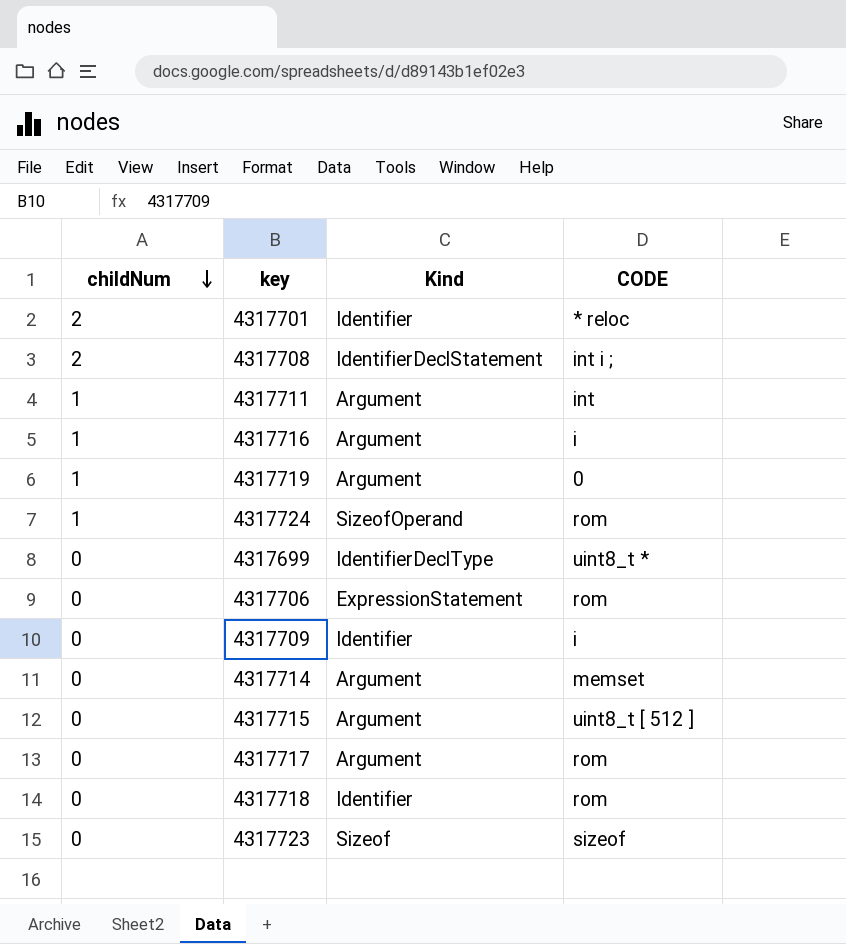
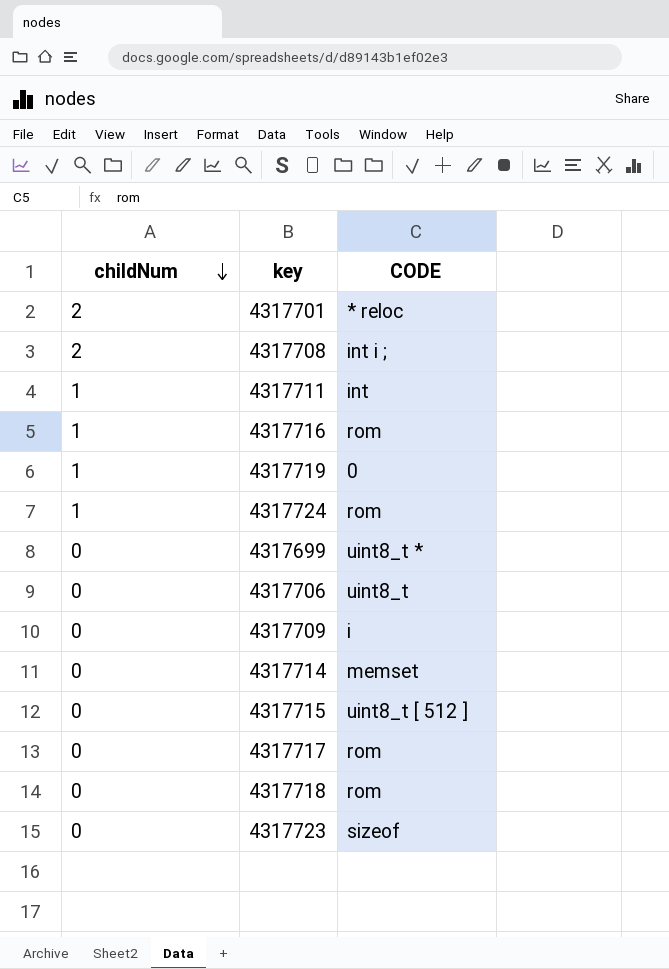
column Kind | position: 3 -> none
4317716 | CODE: i -> rom
4317706 | CODE: rom -> uint8_t

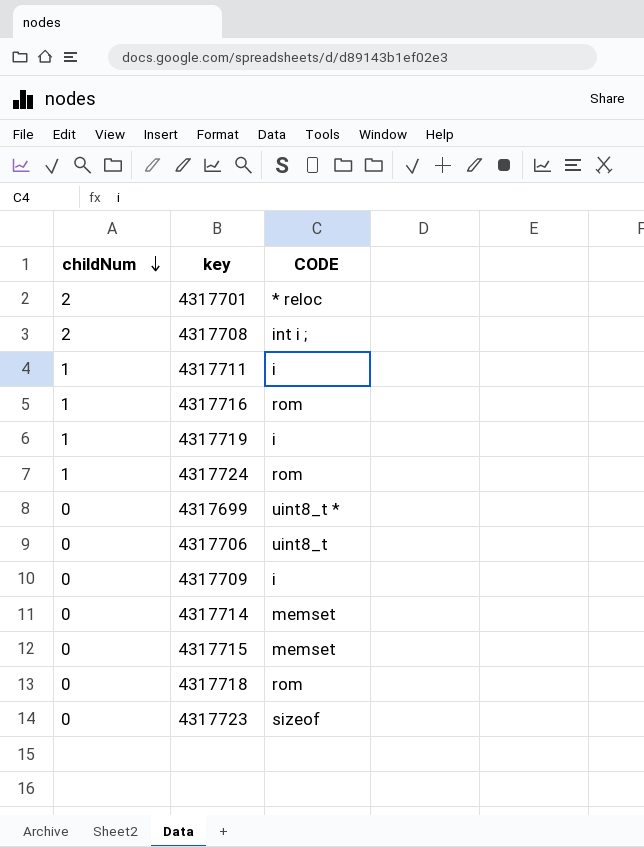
row 4317717: 0 | rom -> none
4317711 | CODE: int -> i
4317719 | CODE: 0 -> i
4317715 | CODE: uint8_t [ 512 ] -> memset

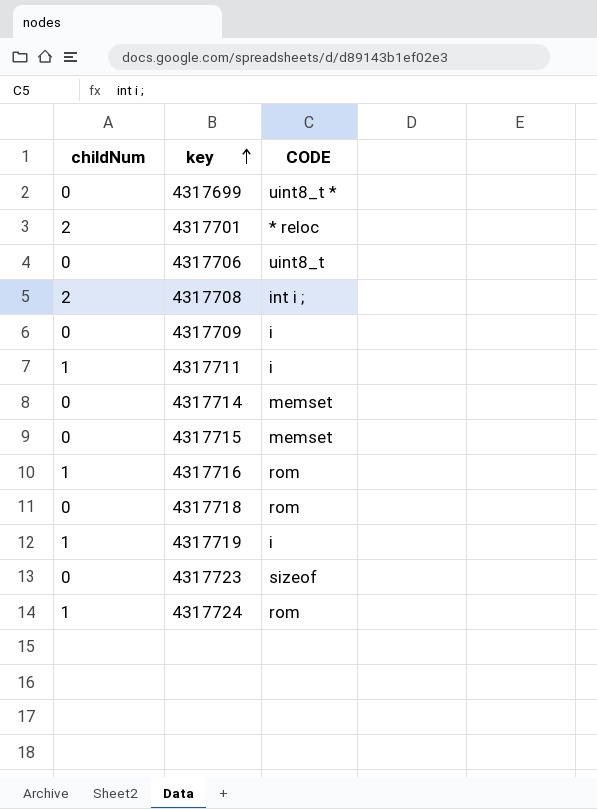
row order: childNum descending -> key ascending

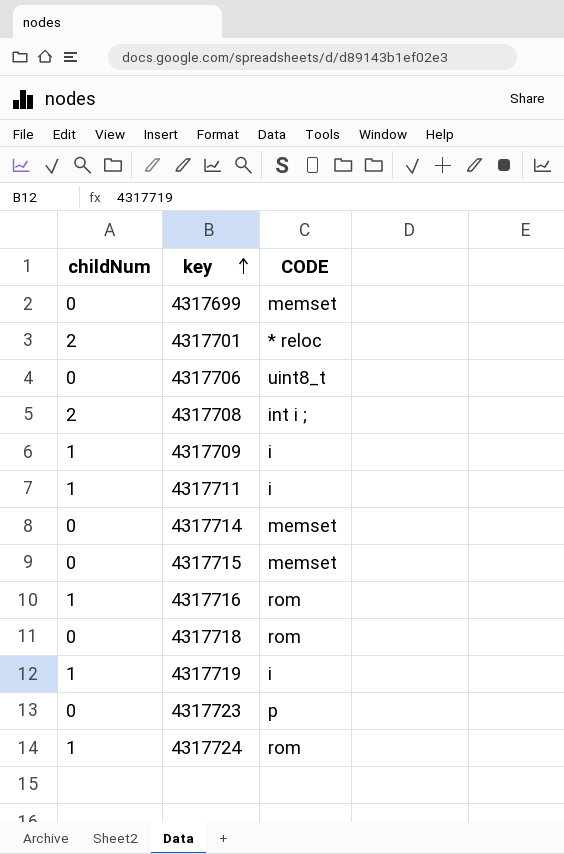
4317699 | CODE: uint8_t * -> memset
4317709 | childNum: 0 -> 1
4317723 | CODE: sizeof -> p

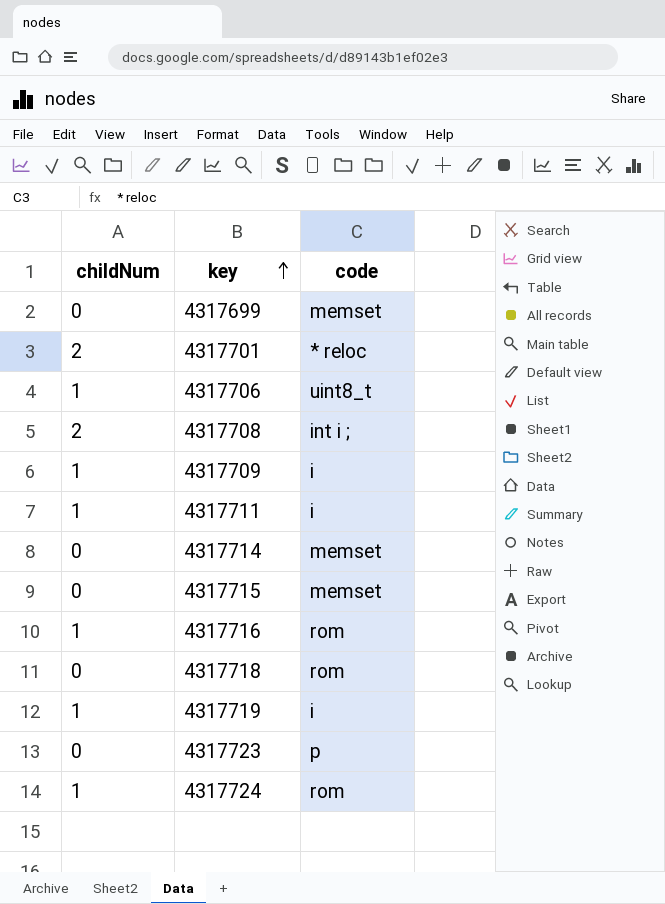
column name: CODE -> code
4317706 | childNum: 0 -> 1

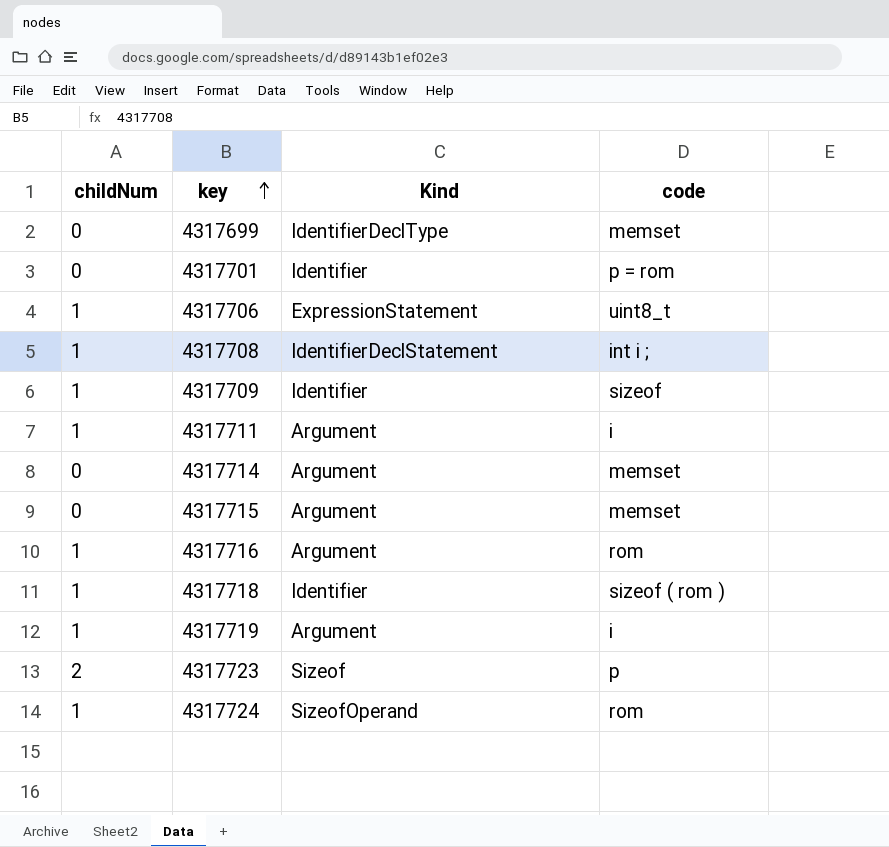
column Kind | position: none -> 3
4317701 | childNum: 2 -> 0
4317701 | code: * reloc -> p = rom
4317708 | childNum: 2 -> 1
4317709 | code: i -> sizeof
4317718 | childNum: 0 -> 1
4317718 | code: rom -> sizeof ( rom )
4317723 | childNum: 0 -> 2

